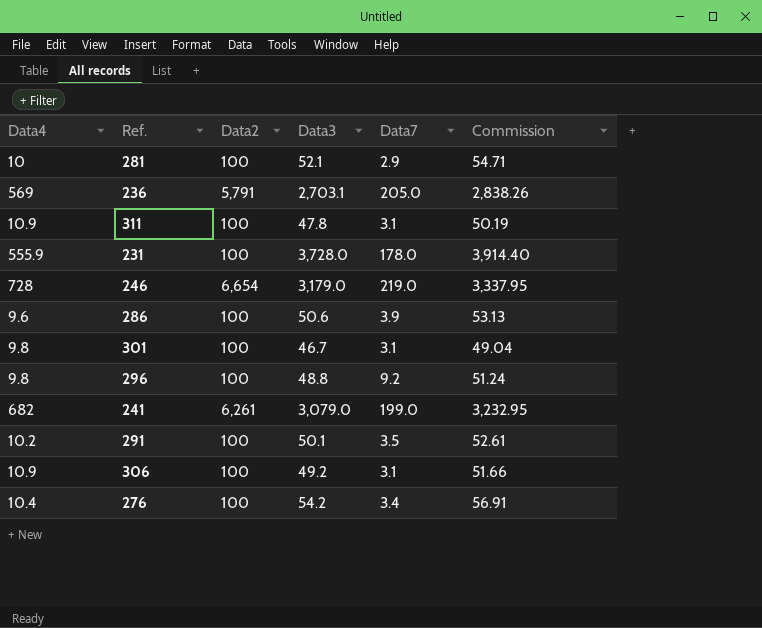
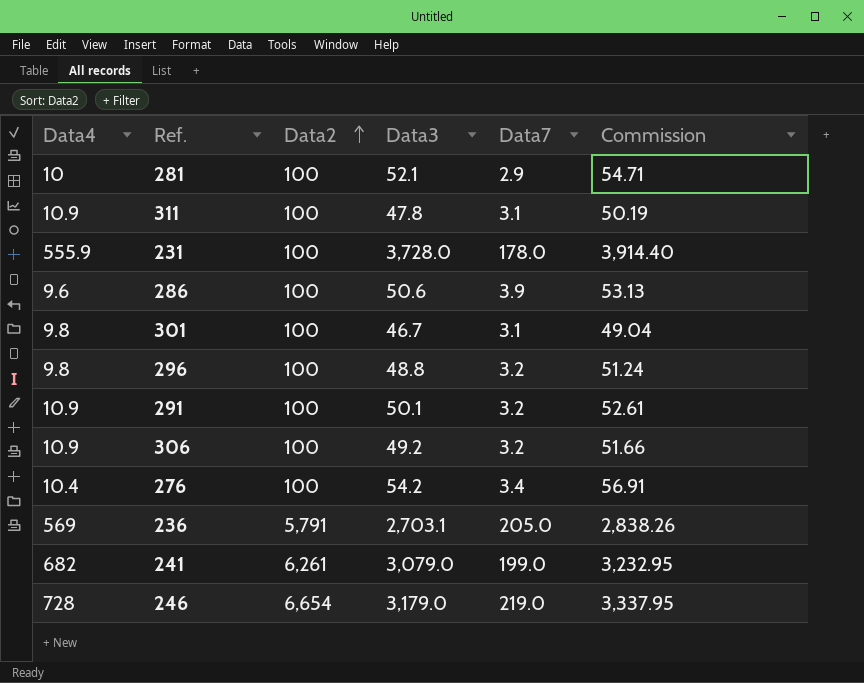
row order: none -> Data2 ascending
296 | Data7: 9.2 -> 3.2
291 | Data4: 10.2 -> 10.9
291 | Data7: 3.5 -> 3.2
306 | Data7: 3.1 -> 3.2

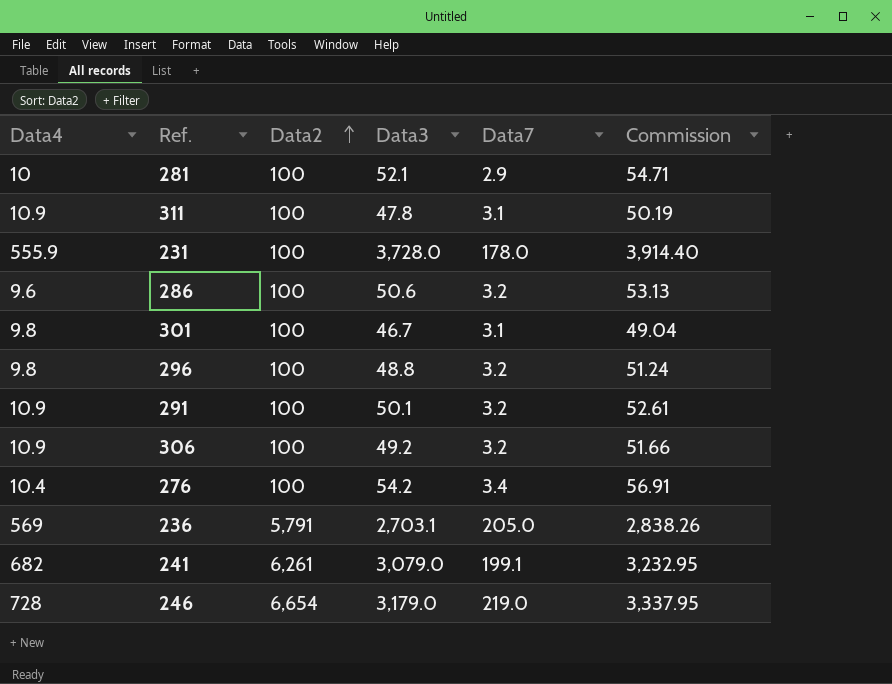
286 | Data7: 3.9 -> 3.2
241 | Data7: 199.0 -> 199.1

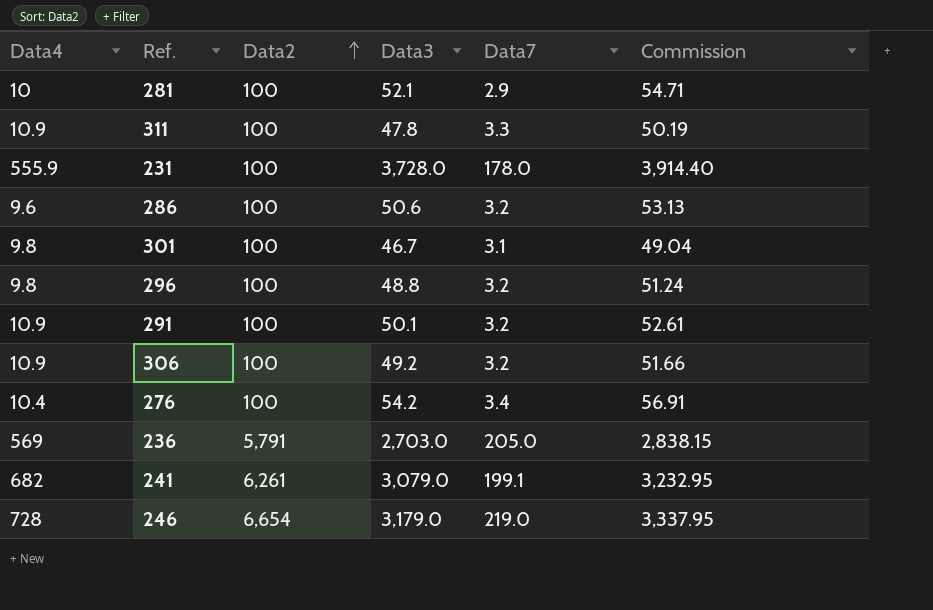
311 | Data7: 3.1 -> 3.3
236 | Data3: 2,703.1 -> 2,703.0
236 | Commission: 2,838.26 -> 2,838.15

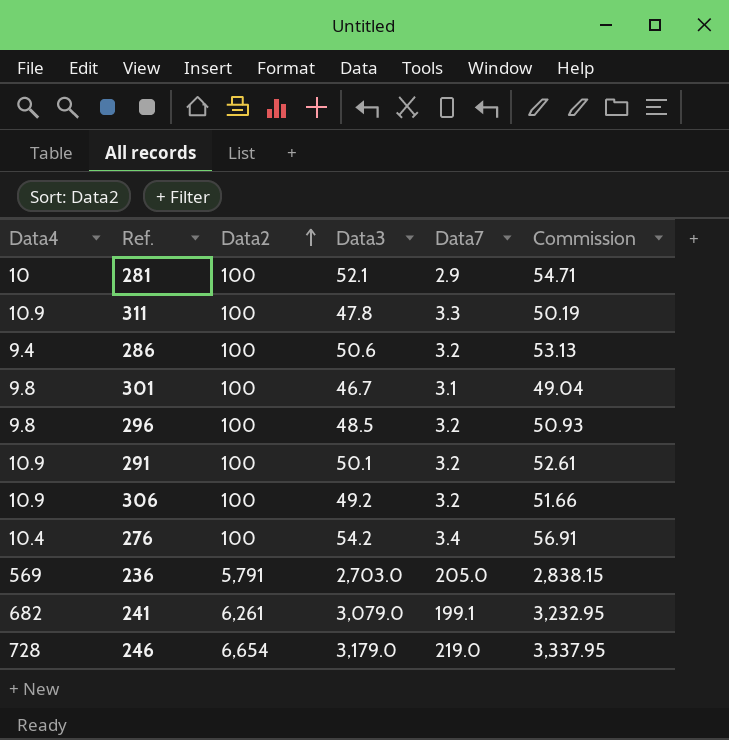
row 231: 555.9 | 100 | 3,728.0 | 178.0 | 3,914.40 -> none
286 | Data4: 9.6 -> 9.4
296 | Data3: 48.8 -> 48.5
296 | Commission: 51.24 -> 50.93

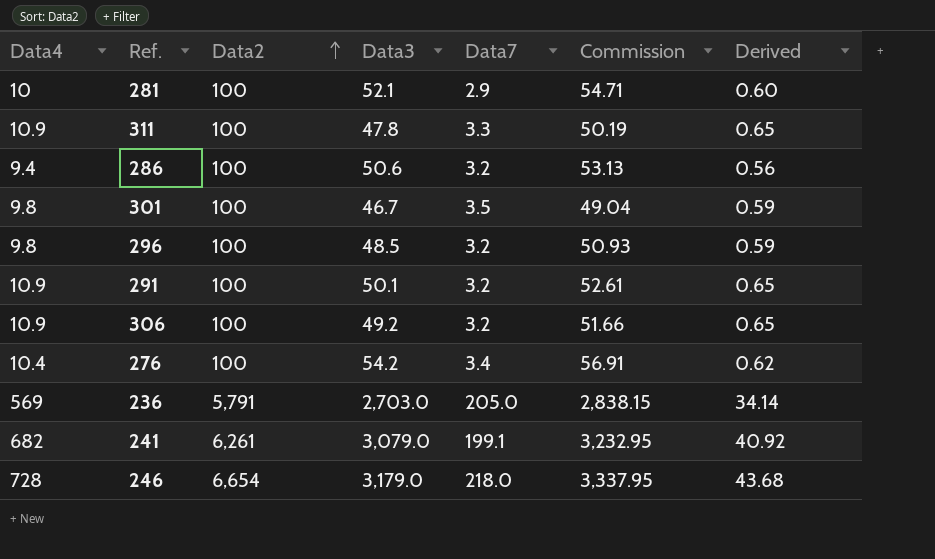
column Derived | formula: none -> [Data4] * 0.06
301 | Data7: 3.1 -> 3.5
246 | Data7: 219.0 -> 218.0

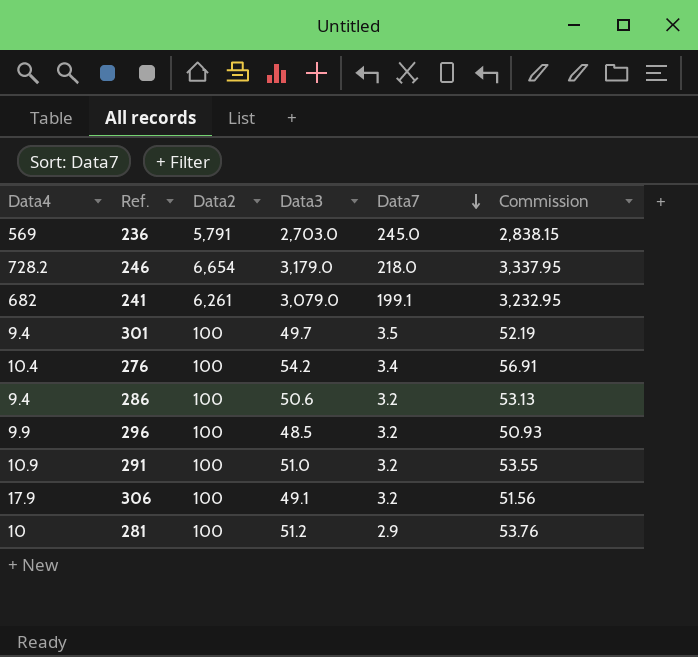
row order: Data2 ascending -> Data7 descending
column Derived | formula: [Data4] * 0.06 -> none
row 311: 10.9 | 100 | 47.8 | 3.3 | 50.19 | 0.65 -> none
236 | Data7: 205.0 -> 245.0
246 | Data4: 728 -> 728.2
301 | Data4: 9.8 -> 9.4
301 | Data3: 46.7 -> 49.7
301 | Commission: 49.04 -> 52.19
296 | Data4: 9.8 -> 9.9
291 | Data3: 50.1 -> 51.0
291 | Commission: 52.61 -> 53.55
306 | Data4: 10.9 -> 17.9
306 | Data3: 49.2 -> 49.1
306 | Commission: 51.66 -> 51.56
281 | Data3: 52.1 -> 51.2
281 | Commission: 54.71 -> 53.76

